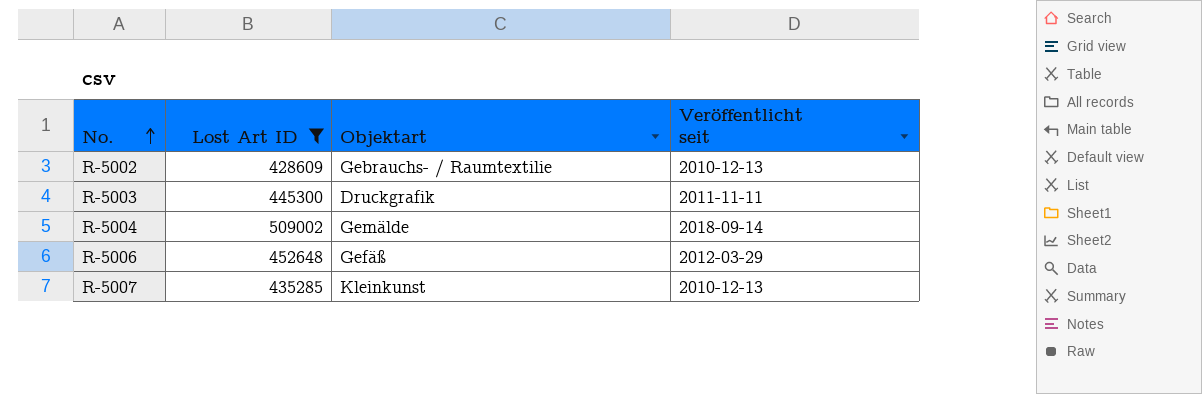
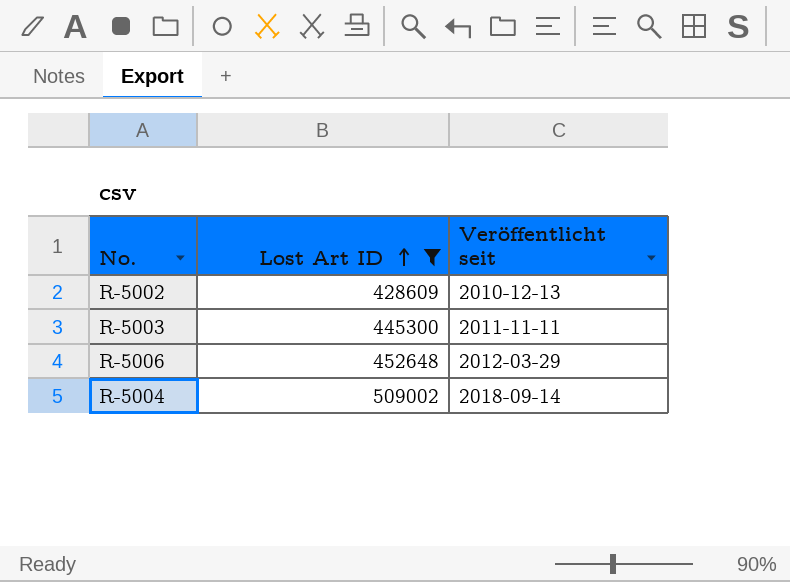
row order: No. ascending -> Lost Art ID ascending
column Objektart | position: 3 -> none
row R-5007: 435285 | Kleinkunst | 2010-12-13 -> none

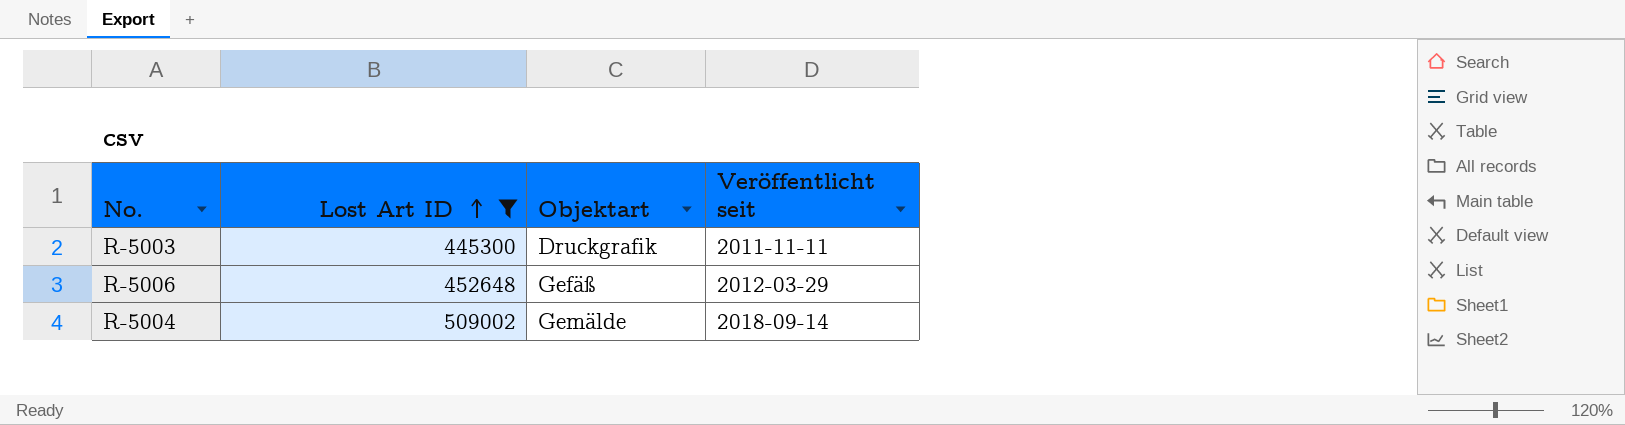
column Objektart | position: none -> 3
row R-5002: 428609 | 2010-12-13 -> none

